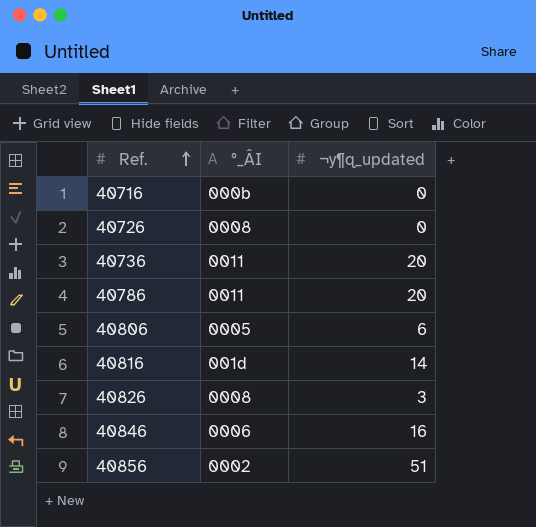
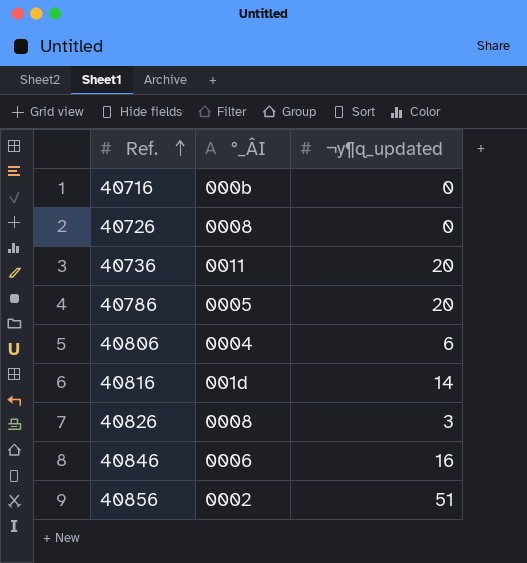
40786 | °_ÂI: 0011 -> 0005
40806 | °_ÂI: 0005 -> 0004

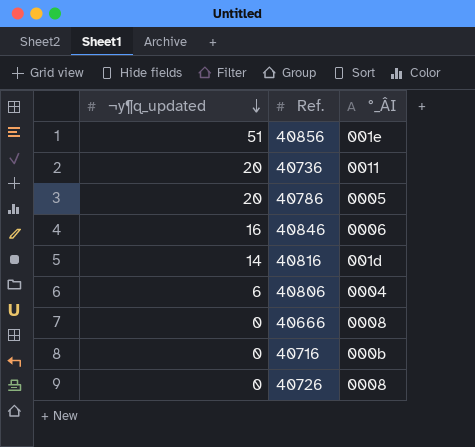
row order: Ref. ascending -> ¬y¶q_updated descending
column ¬y¶q_updated | position: 3 -> 1
row 40826: 0008 | 3 -> none
40856 | °_ÂI: 0002 -> 001e
row 40666: none -> 0 | 0008

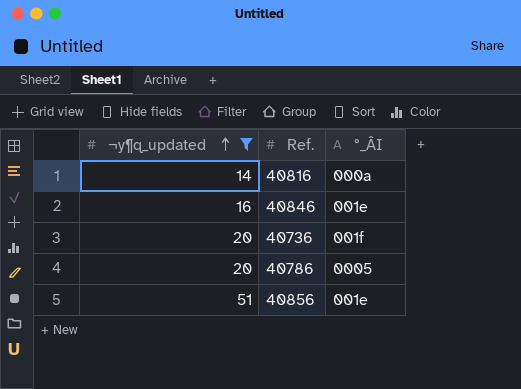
filter: none -> ¬y¶q_updated >= 14
row order: ¬y¶q_updated descending -> ¬y¶q_updated ascending
40816 | °_ÂI: 001d -> 000a
40846 | °_ÂI: 0006 -> 001e
40736 | °_ÂI: 0011 -> 001f

